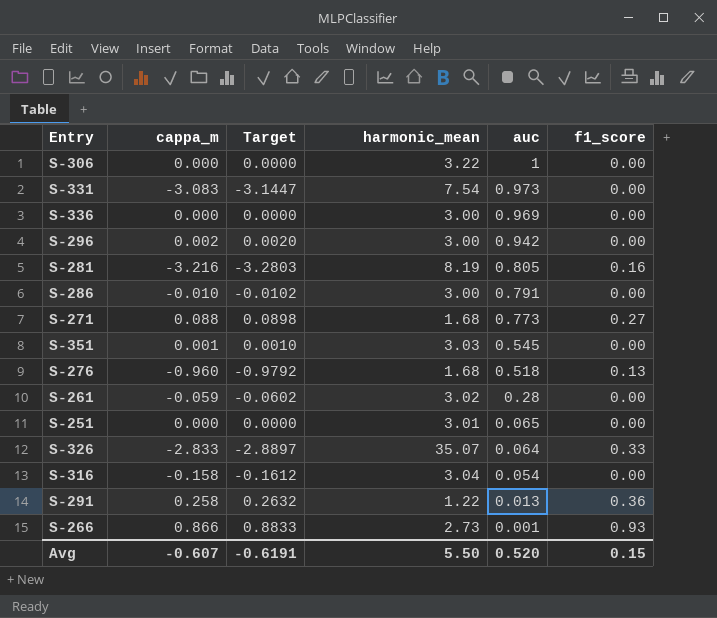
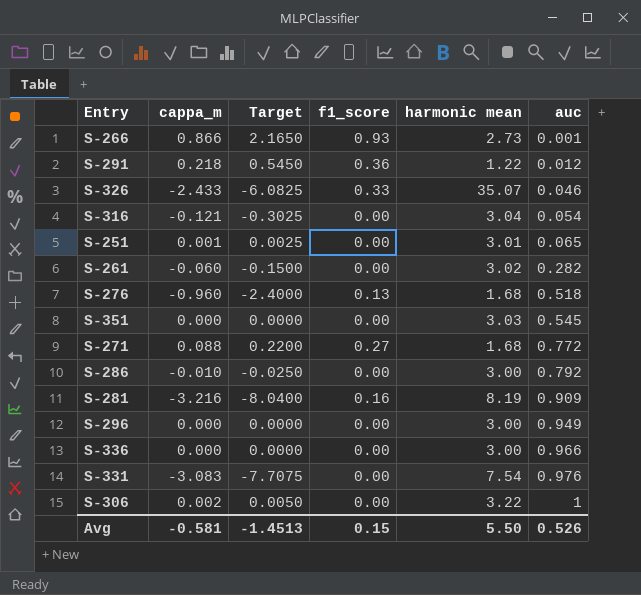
row order: auc descending -> auc ascending
column Target | formula: [cappa_m] * 1.02 -> [cappa_m] * 2.5
column f1_score | position: 6 -> 4
column name: harmonic_mean -> harmonic mean
S-291 | cappa_m: 0.258 -> 0.218
S-291 | auc: 0.013 -> 0.012
S-326 | cappa_m: -2.833 -> -2.433
S-326 | auc: 0.064 -> 0.046
S-316 | cappa_m: -0.158 -> -0.121
S-251 | cappa_m: 0.000 -> 0.001
S-261 | cappa_m: -0.059 -> -0.060
S-261 | auc: 0.28 -> 0.282
S-351 | cappa_m: 0.001 -> 0.000
S-271 | auc: 0.773 -> 0.772
S-286 | auc: 0.791 -> 0.792
S-281 | auc: 0.805 -> 0.909
S-296 | cappa_m: 0.002 -> 0.000
S-296 | auc: 0.942 -> 0.949
S-336 | auc: 0.969 -> 0.966
S-331 | auc: 0.973 -> 0.976
S-306 | cappa_m: 0.000 -> 0.002
Avg | cappa_m: -0.607 -> -0.581
Avg | Target: -0.6191 -> -1.4513
Avg | auc: 0.520 -> 0.526

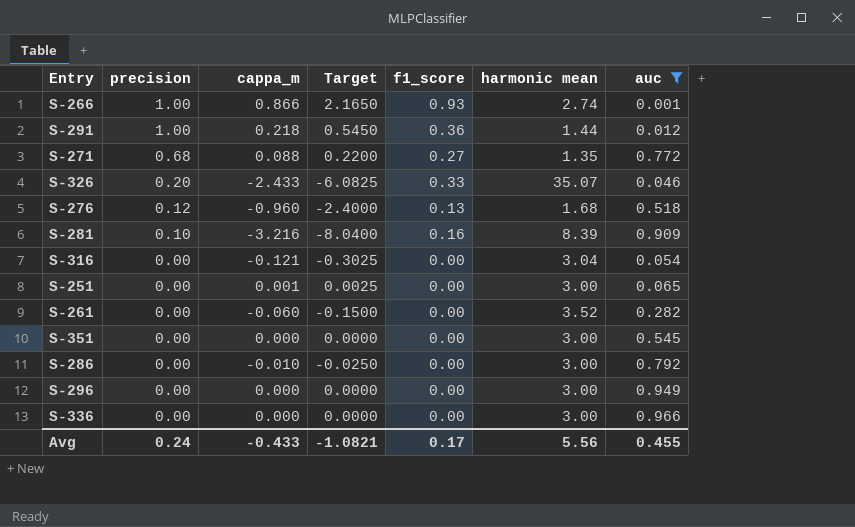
filter: none -> auc <= 0.966
row order: auc ascending -> precision descending
column precision | position: none -> 2
S-266 | harmonic mean: 2.73 -> 2.74
S-291 | harmonic mean: 1.22 -> 1.44
S-271 | harmonic mean: 1.68 -> 1.35
S-281 | harmonic mean: 8.19 -> 8.39
S-251 | harmonic mean: 3.01 -> 3.00
S-261 | harmonic mean: 3.02 -> 3.52
S-351 | harmonic mean: 3.03 -> 3.00
Avg | cappa_m: -0.581 -> -0.433
Avg | Target: -1.4513 -> -1.0821
Avg | f1_score: 0.15 -> 0.17
Avg | harmonic mean: 5.50 -> 5.56
Avg | auc: 0.526 -> 0.455

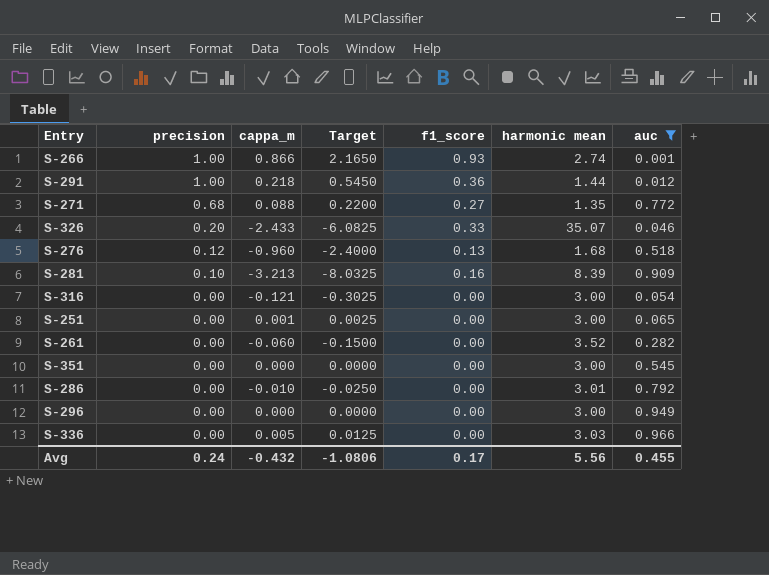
S-281 | cappa_m: -3.216 -> -3.213
S-281 | Target: -8.0400 -> -8.0325
S-316 | harmonic mean: 3.04 -> 3.00
S-286 | harmonic mean: 3.00 -> 3.01
S-336 | cappa_m: 0.000 -> 0.005
S-336 | Target: 0.0000 -> 0.0125
S-336 | harmonic mean: 3.00 -> 3.03
Avg | cappa_m: -0.433 -> -0.432
Avg | Target: -1.0821 -> -1.0806

